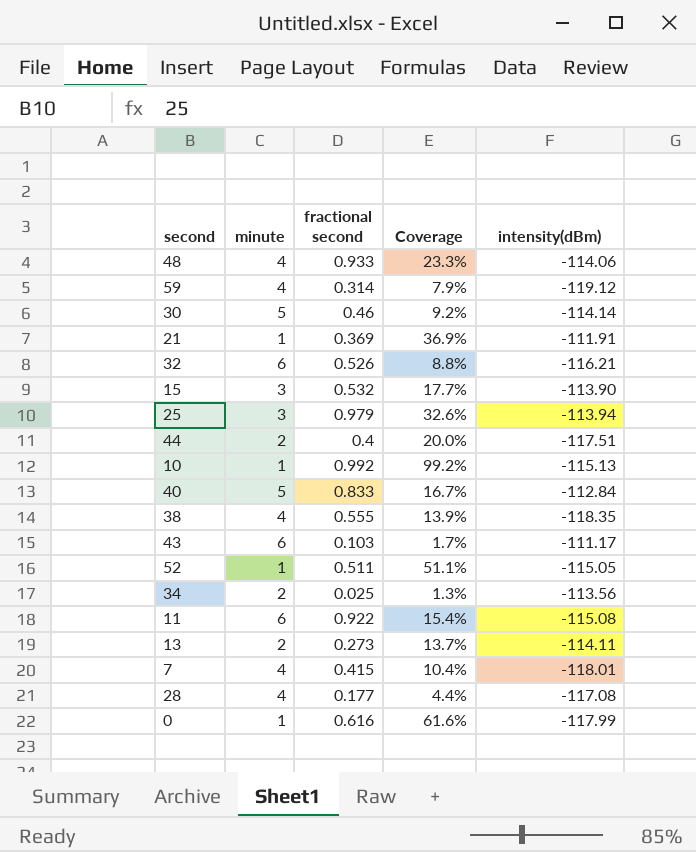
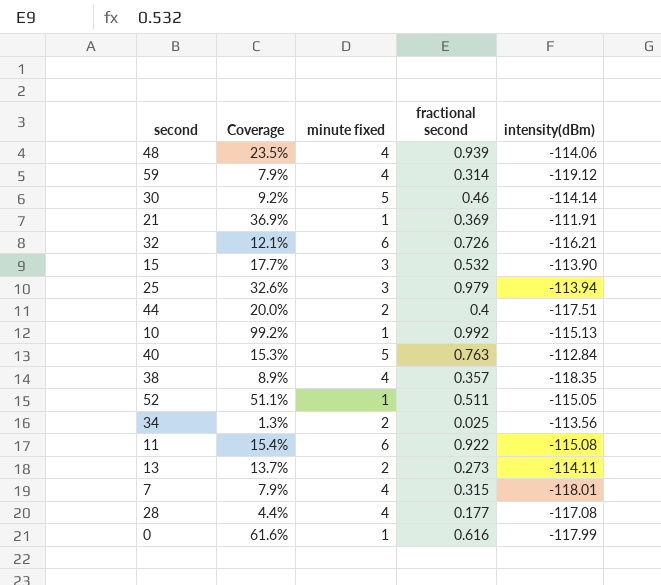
column Coverage | position: 4 -> 2
column name: minute -> minute fixed
row 43: 6 | 0.103 | 1.7% | -111.17 -> none
48 | Coverage: 23.3% -> 23.5%
48 | fractional second: 0.933 -> 0.939
32 | Coverage: 8.8% -> 12.1%
32 | fractional second: 0.526 -> 0.726
40 | Coverage: 16.7% -> 15.3%
40 | fractional second: 0.833 -> 0.763
38 | Coverage: 13.9% -> 8.9%
38 | fractional second: 0.555 -> 0.357
7 | Coverage: 10.4% -> 7.9%
7 | fractional second: 0.415 -> 0.315

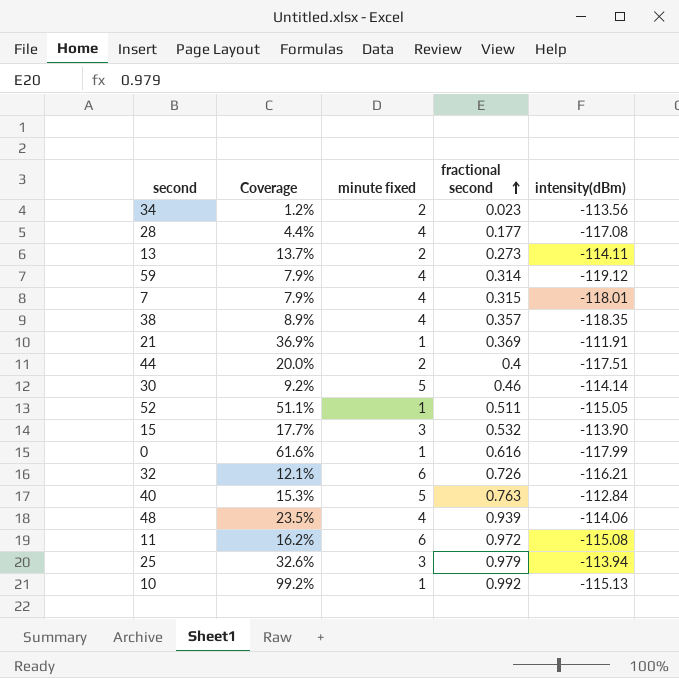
row order: none -> fractional second ascending
34 | Coverage: 1.3% -> 1.2%
34 | fractional second: 0.025 -> 0.023
11 | Coverage: 15.4% -> 16.2%
11 | fractional second: 0.922 -> 0.972

